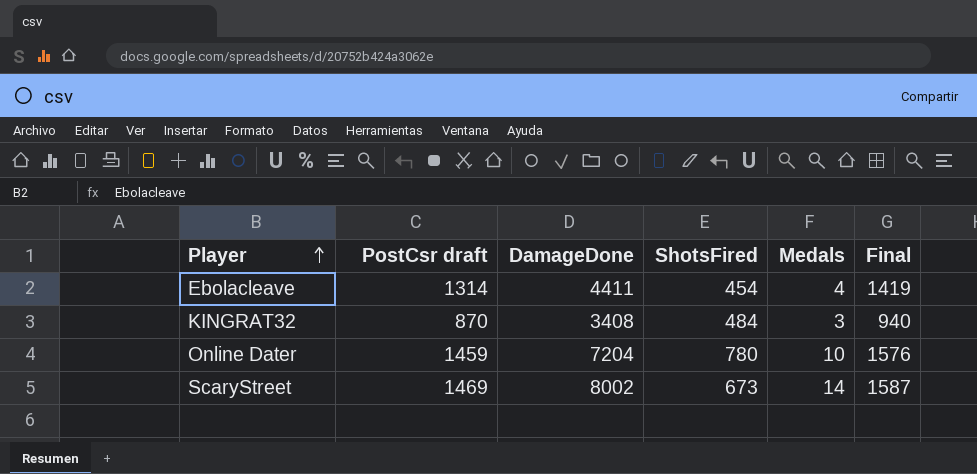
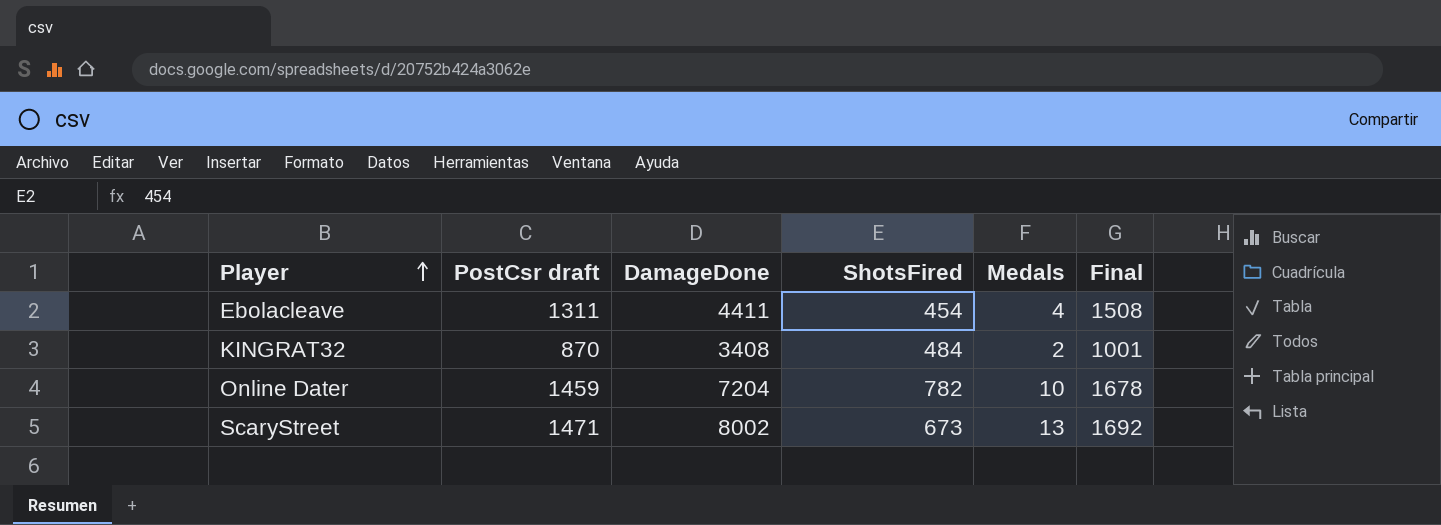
column Final | formula: [PostCsr draft] * 1.08 -> [PostCsr draft] * 1.15
Ebolacleave | PostCsr draft: 1314 -> 1311
KINGRAT32 | Medals: 3 -> 2
Online Dater | ShotsFired: 780 -> 782
ScaryStreet | PostCsr draft: 1469 -> 1471
ScaryStreet | Medals: 14 -> 13

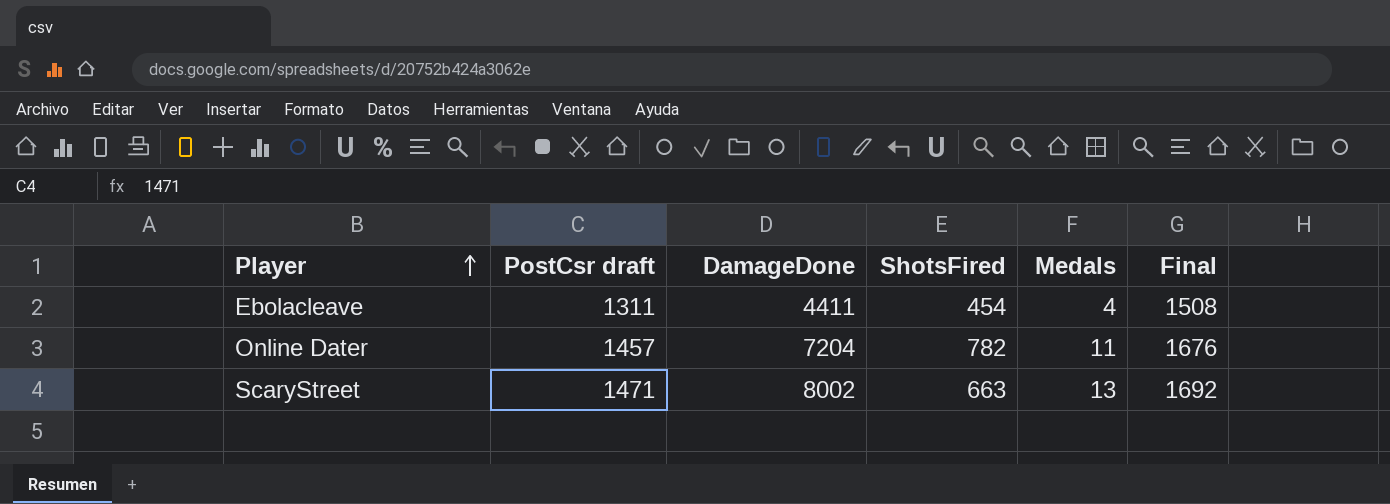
row KINGRAT32: 870 | 3408 | 484 | 2 | 1001 -> none
Online Dater | PostCsr draft: 1459 -> 1457
Online Dater | Medals: 10 -> 11
Online Dater | Final: 1678 -> 1676
ScaryStreet | ShotsFired: 673 -> 663

